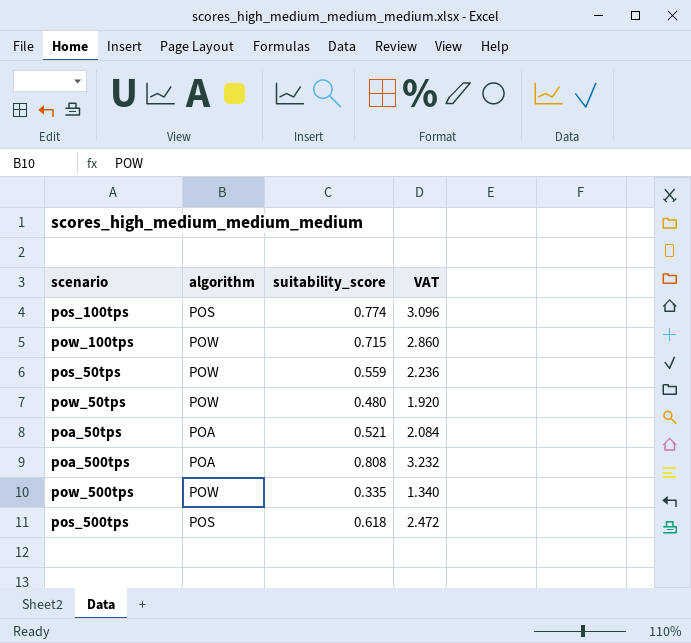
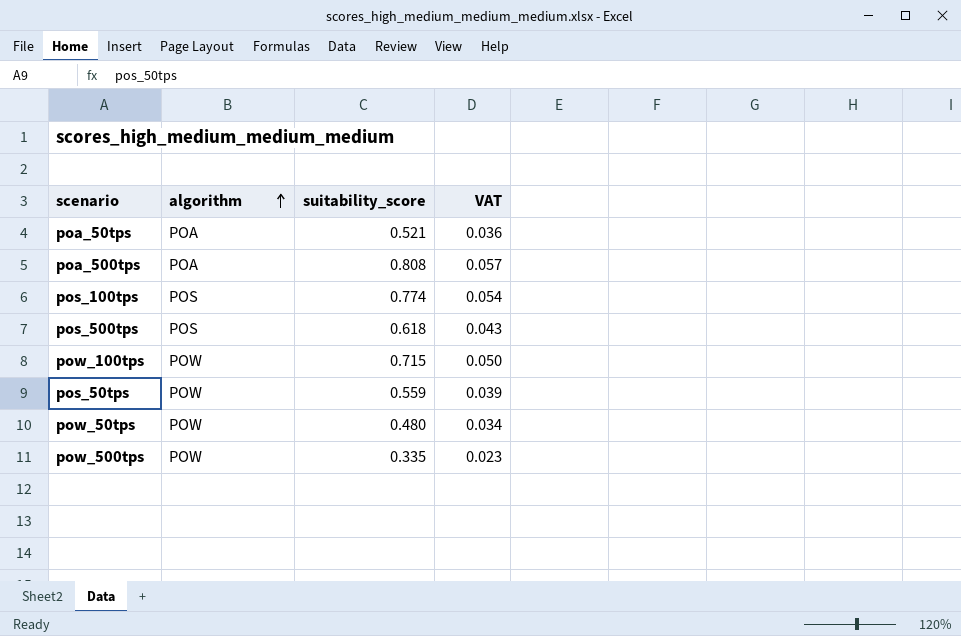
row order: none -> algorithm ascending
column VAT | formula: [suitability_score] * 4 -> [suitability_score] * 0.07

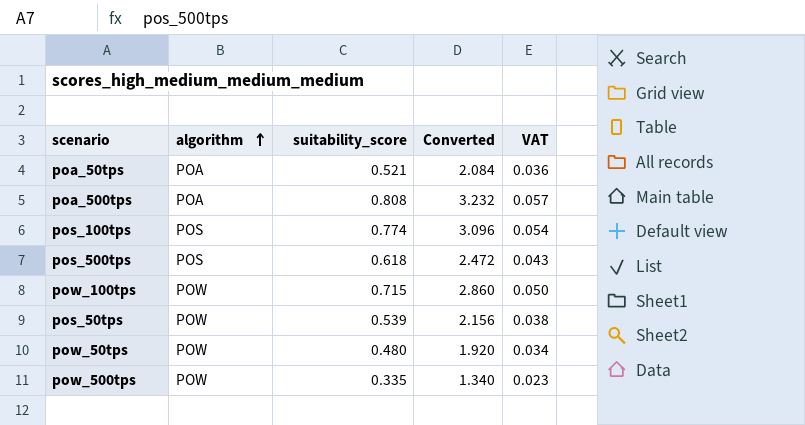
column Converted | formula: none -> [suitability_score] * 4
pos_50tps | suitability_score: 0.559 -> 0.539
pos_50tps | VAT: 0.039 -> 0.038

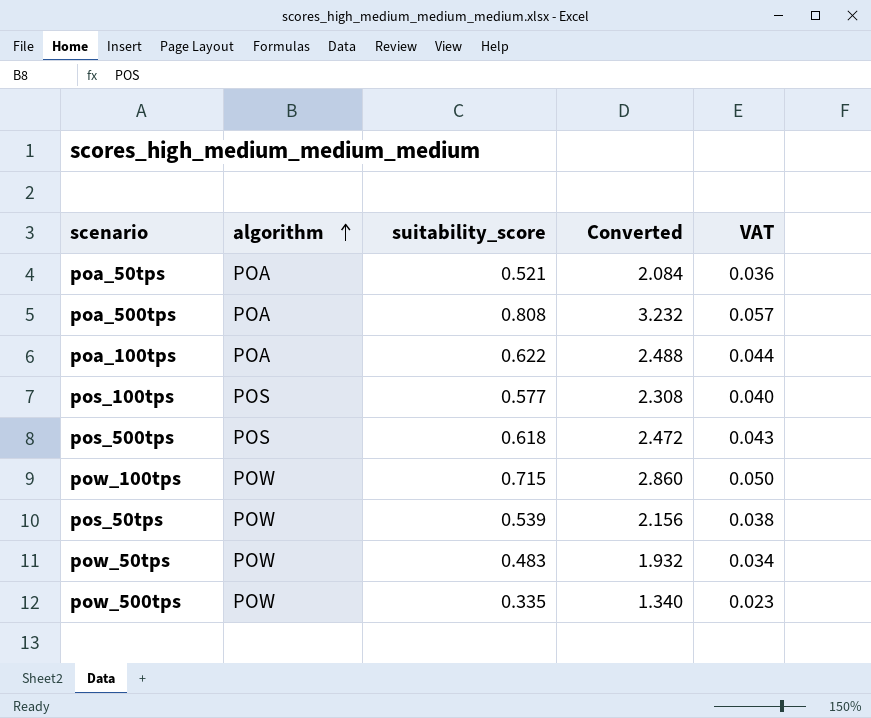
row poa_100tps: none -> POA | 0.622 | 2.488 | 0.044
pos_100tps | suitability_score: 0.774 -> 0.577
pos_100tps | Converted: 3.096 -> 2.308
pos_100tps | VAT: 0.054 -> 0.040
pow_50tps | suitability_score: 0.480 -> 0.483
pow_50tps | Converted: 1.920 -> 1.932

